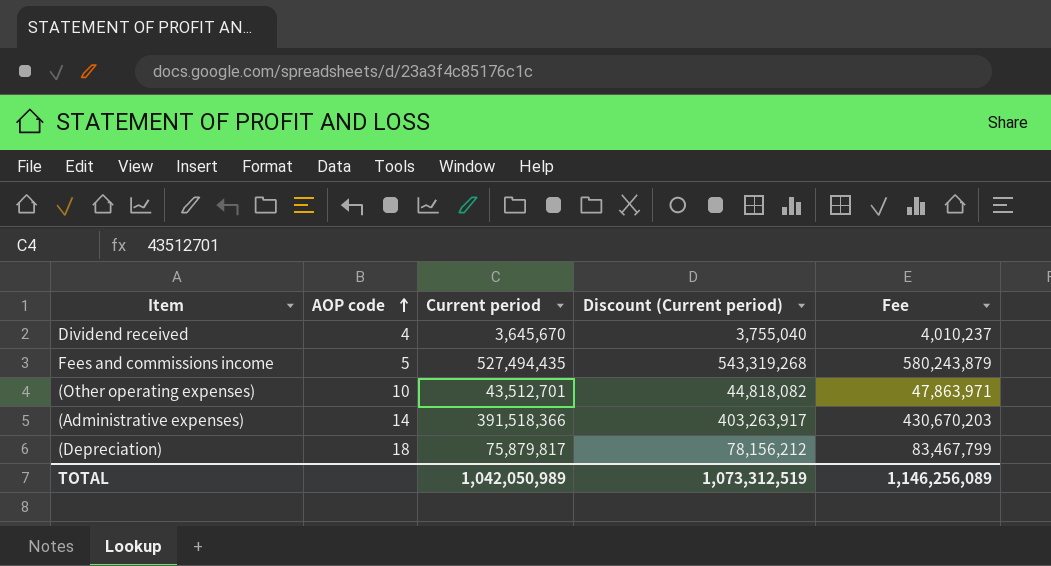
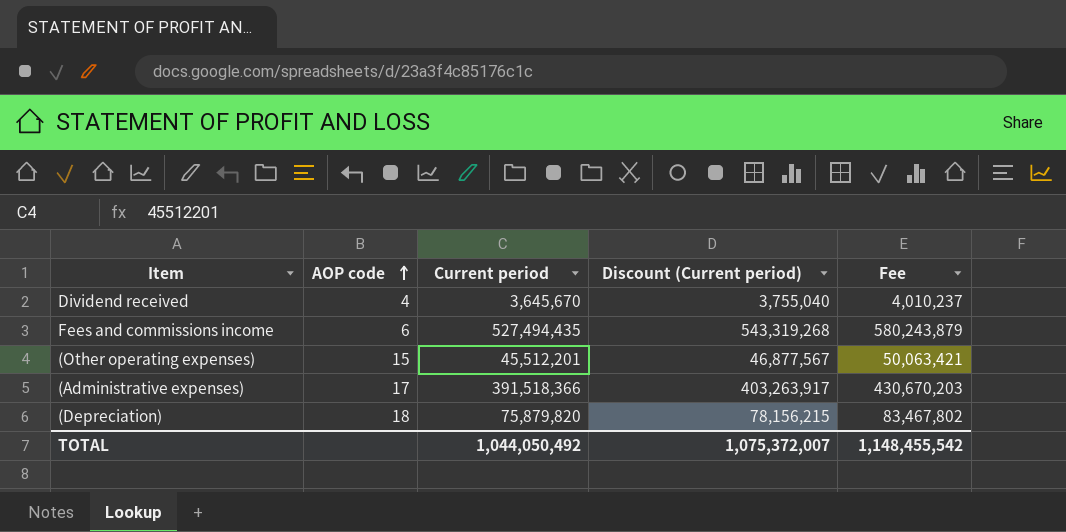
Fees and commissions income | AOP code: 5 -> 6
(Other operating expenses) | AOP code: 10 -> 15
(Other operating expenses) | Current period: 43,512,701 -> 45,512,201
(Other operating expenses) | Discount (Current period): 44,818,082 -> 46,877,567
(Other operating expenses) | Fee: 47,863,971 -> 50,063,421
(Administrative expenses) | AOP code: 14 -> 17
(Depreciation) | Current period: 75,879,817 -> 75,879,820
(Depreciation) | Discount (Current period): 78,156,212 -> 78,156,215
(Depreciation) | Fee: 83,467,799 -> 83,467,802
TOTAL | Current period: 1,042,050,989 -> 1,044,050,492
TOTAL | Discount (Current period): 1,073,312,519 -> 1,075,372,007
TOTAL | Fee: 1,146,256,089 -> 1,148,455,542

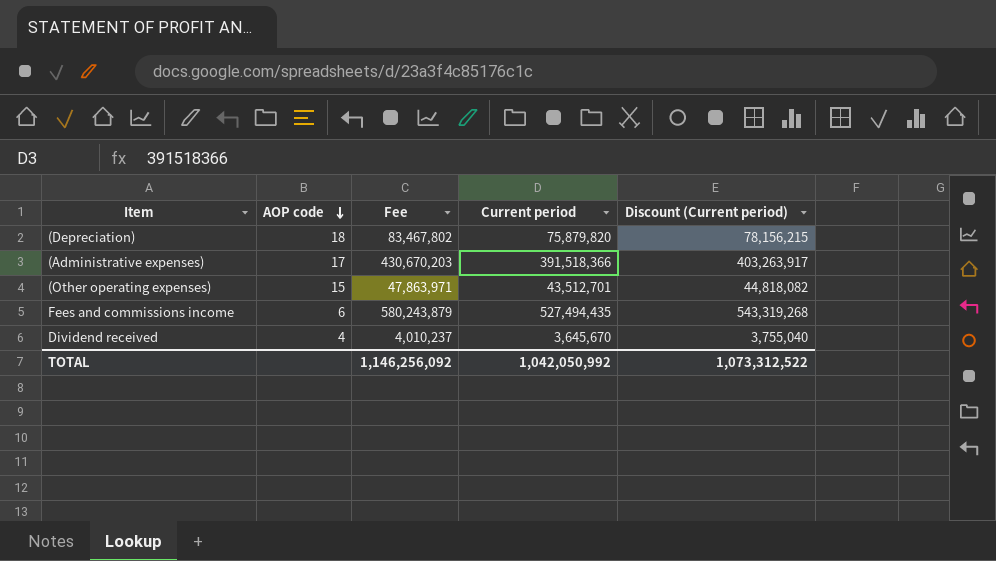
row order: AOP code ascending -> AOP code descending
column Fee | position: 5 -> 3
(Other operating expenses) | Fee: 50,063,421 -> 47,863,971
(Other operating expenses) | Current period: 45,512,201 -> 43,512,701
(Other operating expenses) | Discount (Current period): 46,877,567 -> 44,818,082
TOTAL | Fee: 1,148,455,542 -> 1,146,256,092
TOTAL | Current period: 1,044,050,492 -> 1,042,050,992
TOTAL | Discount (Current period): 1,075,372,007 -> 1,073,312,522

